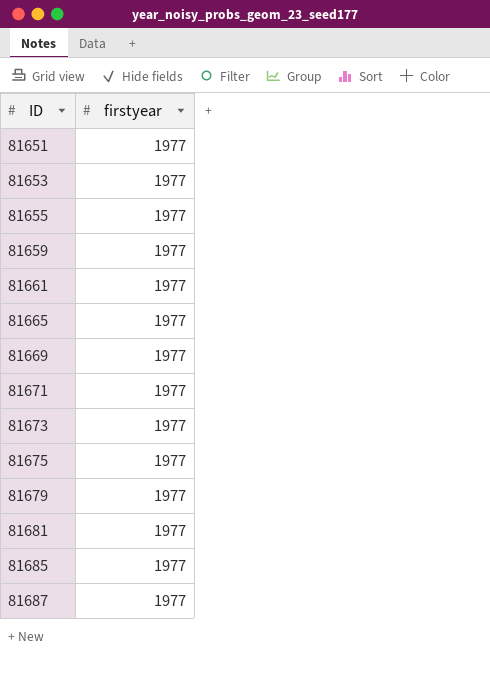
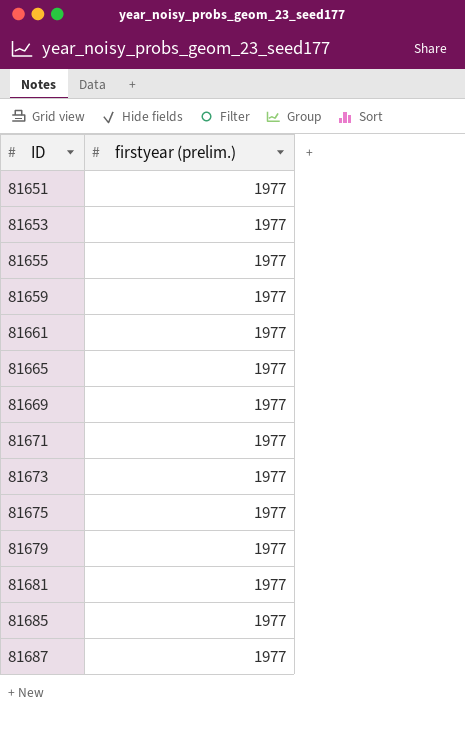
column name: firstyear -> firstyear (prelim.)

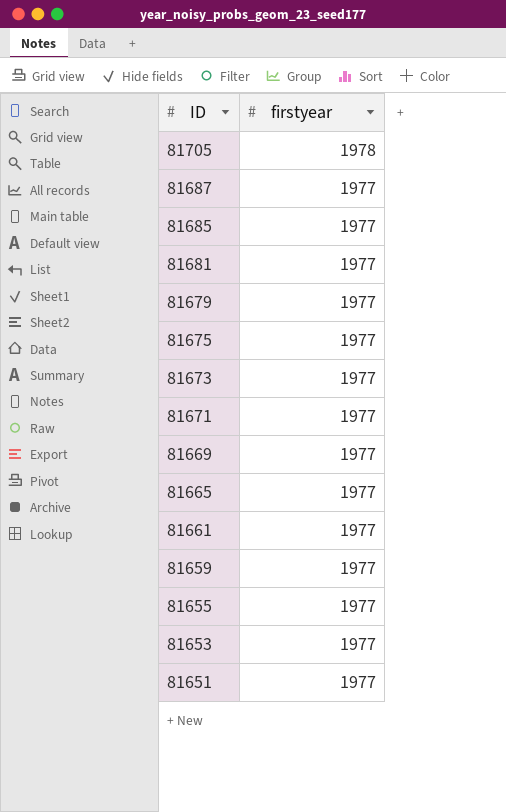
row order: ID ascending -> ID descending
column name: firstyear (prelim.) -> firstyear
row 81705: none -> 1978

